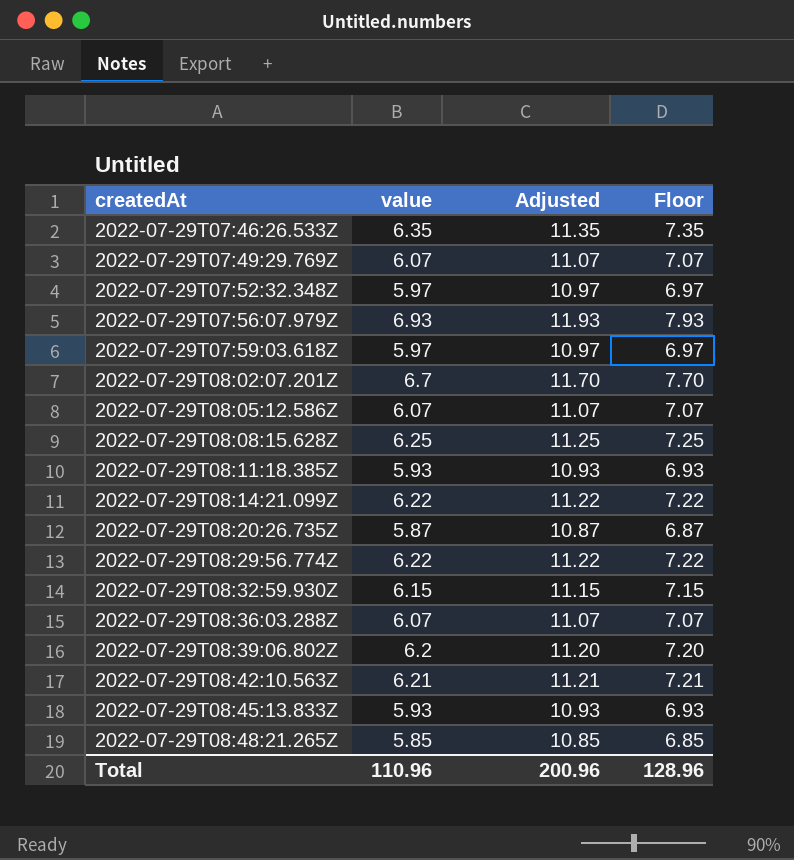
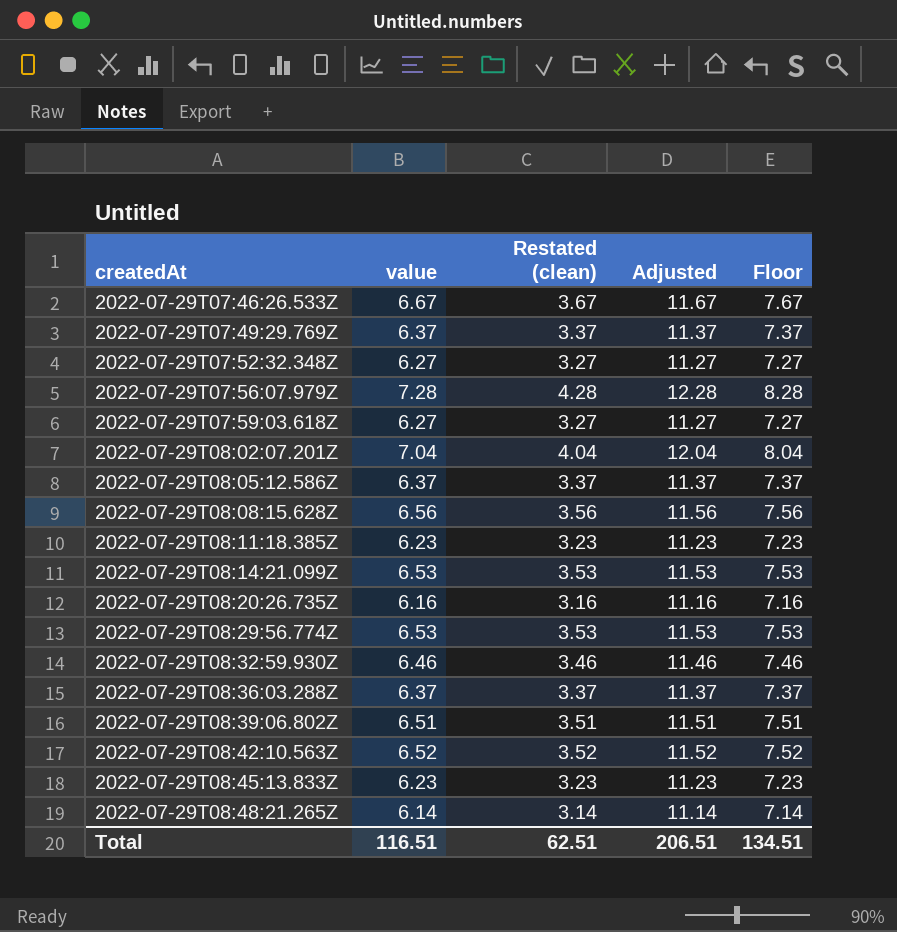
column Restated (clean) | formula: none -> [value] - 3
2022-07-29T07:46:26.533Z | value: 6.35 -> 6.67
2022-07-29T07:46:26.533Z | Adjusted: 11.35 -> 11.67
2022-07-29T07:46:26.533Z | Floor: 7.35 -> 7.67
2022-07-29T07:49:29.769Z | value: 6.07 -> 6.37
2022-07-29T07:49:29.769Z | Adjusted: 11.07 -> 11.37
2022-07-29T07:49:29.769Z | Floor: 7.07 -> 7.37
2022-07-29T07:52:32.348Z | value: 5.97 -> 6.27
2022-07-29T07:52:32.348Z | Adjusted: 10.97 -> 11.27
2022-07-29T07:52:32.348Z | Floor: 6.97 -> 7.27
2022-07-29T07:56:07.979Z | value: 6.93 -> 7.28
2022-07-29T07:56:07.979Z | Adjusted: 11.93 -> 12.28
2022-07-29T07:56:07.979Z | Floor: 7.93 -> 8.28
2022-07-29T07:59:03.618Z | value: 5.97 -> 6.27
2022-07-29T07:59:03.618Z | Adjusted: 10.97 -> 11.27
2022-07-29T07:59:03.618Z | Floor: 6.97 -> 7.27
2022-07-29T08:02:07.201Z | value: 6.7 -> 7.04
2022-07-29T08:02:07.201Z | Adjusted: 11.70 -> 12.04
2022-07-29T08:02:07.201Z | Floor: 7.70 -> 8.04
2022-07-29T08:05:12.586Z | value: 6.07 -> 6.37
2022-07-29T08:05:12.586Z | Adjusted: 11.07 -> 11.37
2022-07-29T08:05:12.586Z | Floor: 7.07 -> 7.37
2022-07-29T08:08:15.628Z | value: 6.25 -> 6.56
2022-07-29T08:08:15.628Z | Adjusted: 11.25 -> 11.56
2022-07-29T08:08:15.628Z | Floor: 7.25 -> 7.56
2022-07-29T08:11:18.385Z | value: 5.93 -> 6.23
2022-07-29T08:11:18.385Z | Adjusted: 10.93 -> 11.23
2022-07-29T08:11:18.385Z | Floor: 6.93 -> 7.23
2022-07-29T08:14:21.099Z | value: 6.22 -> 6.53
2022-07-29T08:14:21.099Z | Adjusted: 11.22 -> 11.53
2022-07-29T08:14:21.099Z | Floor: 7.22 -> 7.53
2022-07-29T08:20:26.735Z | value: 5.87 -> 6.16
2022-07-29T08:20:26.735Z | Adjusted: 10.87 -> 11.16
2022-07-29T08:20:26.735Z | Floor: 6.87 -> 7.16
2022-07-29T08:29:56.774Z | value: 6.22 -> 6.53
2022-07-29T08:29:56.774Z | Adjusted: 11.22 -> 11.53
2022-07-29T08:29:56.774Z | Floor: 7.22 -> 7.53
2022-07-29T08:32:59.930Z | value: 6.15 -> 6.46
2022-07-29T08:32:59.930Z | Adjusted: 11.15 -> 11.46
2022-07-29T08:32:59.930Z | Floor: 7.15 -> 7.46
2022-07-29T08:36:03.288Z | value: 6.07 -> 6.37
2022-07-29T08:36:03.288Z | Adjusted: 11.07 -> 11.37
2022-07-29T08:36:03.288Z | Floor: 7.07 -> 7.37
2022-07-29T08:39:06.802Z | value: 6.2 -> 6.51
2022-07-29T08:39:06.802Z | Adjusted: 11.20 -> 11.51
2022-07-29T08:39:06.802Z | Floor: 7.20 -> 7.51
2022-07-29T08:42:10.563Z | value: 6.21 -> 6.52
2022-07-29T08:42:10.563Z | Adjusted: 11.21 -> 11.52
2022-07-29T08:42:10.563Z | Floor: 7.21 -> 7.52
2022-07-29T08:45:13.833Z | value: 5.93 -> 6.23
2022-07-29T08:45:13.833Z | Adjusted: 10.93 -> 11.23
2022-07-29T08:45:13.833Z | Floor: 6.93 -> 7.23
2022-07-29T08:48:21.265Z | value: 5.85 -> 6.14
2022-07-29T08:48:21.265Z | Adjusted: 10.85 -> 11.14
2022-07-29T08:48:21.265Z | Floor: 6.85 -> 7.14
Total | value: 110.96 -> 116.51
Total | Adjusted: 200.96 -> 206.51
Total | Floor: 128.96 -> 134.51

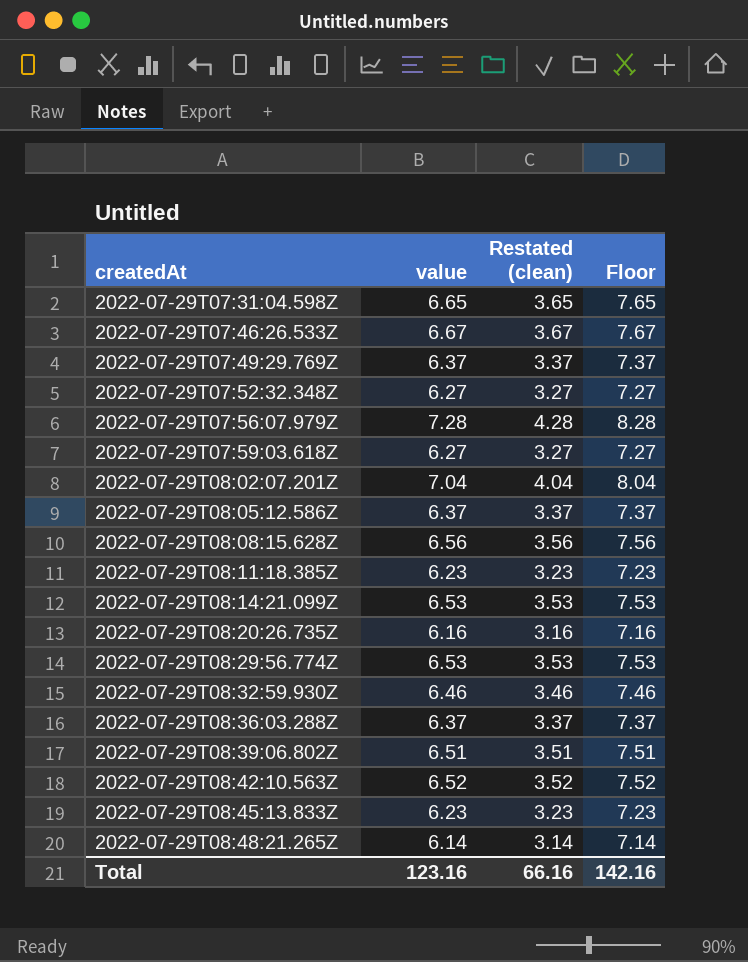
column Adjusted | formula: [value] + 5 -> none
row 2022-07-29T07:31:04.598Z: none -> 6.65 | 3.65 | 7.65
Total | value: 116.51 -> 123.16
Total | Restated (clean): 62.51 -> 66.16
Total | Floor: 134.51 -> 142.16

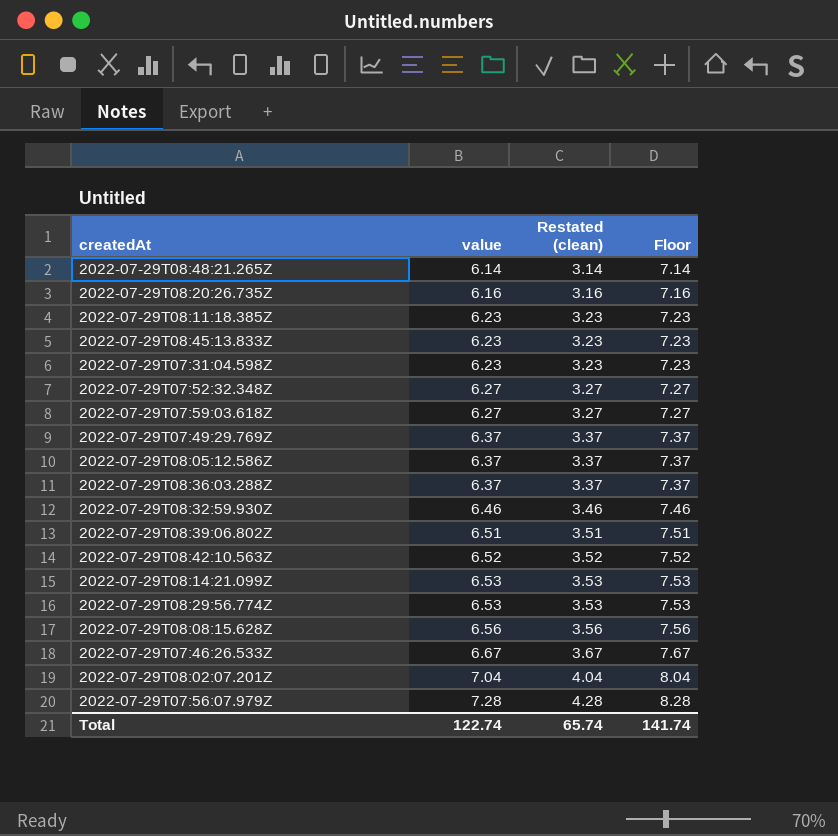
row order: createdAt ascending -> value ascending
2022-07-29T07:31:04.598Z | value: 6.65 -> 6.23
2022-07-29T07:31:04.598Z | Restated (clean): 3.65 -> 3.23
2022-07-29T07:31:04.598Z | Floor: 7.65 -> 7.23
Total | value: 123.16 -> 122.74
Total | Restated (clean): 66.16 -> 65.74
Total | Floor: 142.16 -> 141.74

